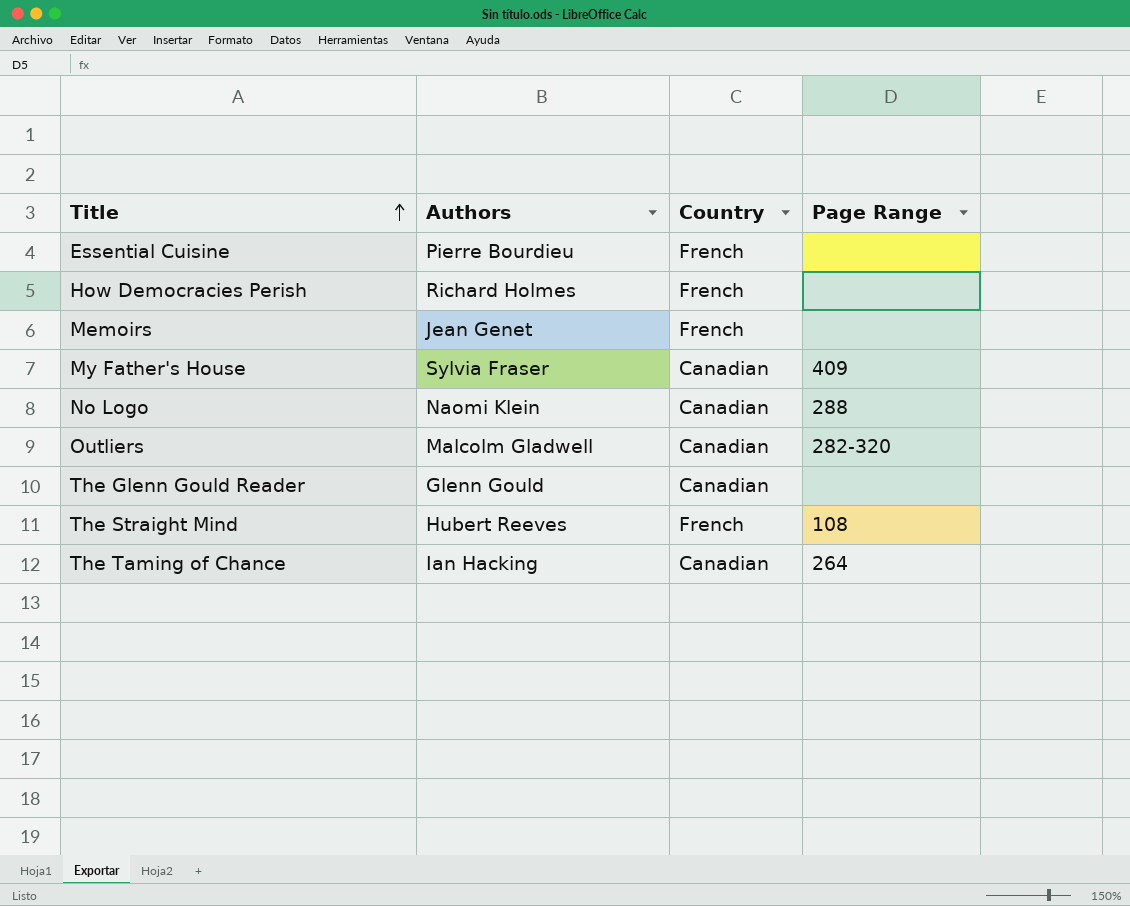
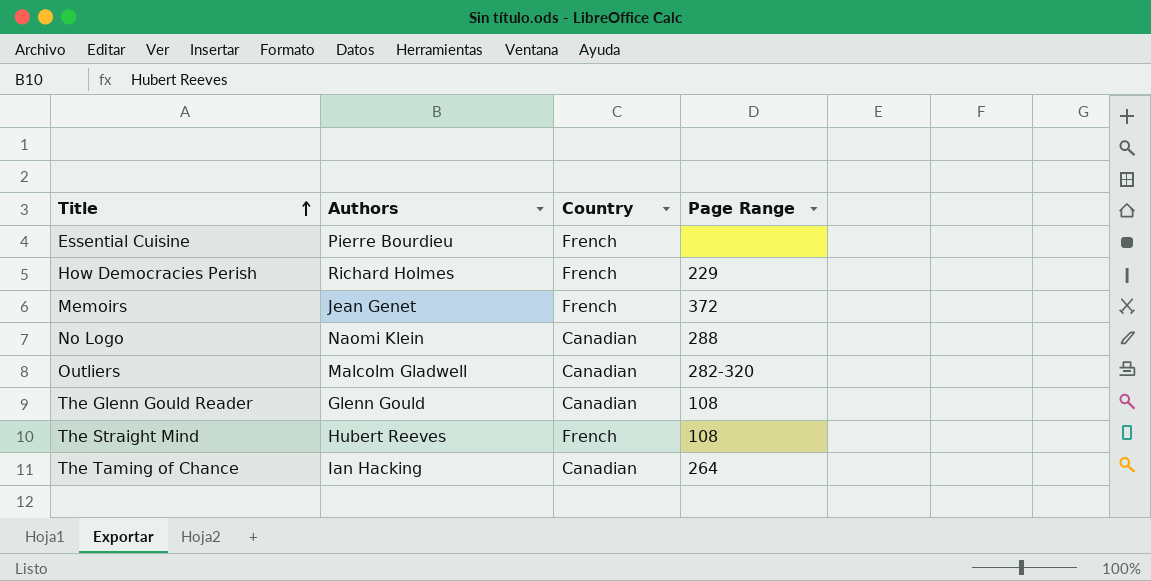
row My Father's House: Sylvia Fraser | Canadian | 409 -> none
How Democracies Perish | Page Range: none -> 229
Memoirs | Page Range: none -> 372
The Glenn Gould Reader | Page Range: none -> 108

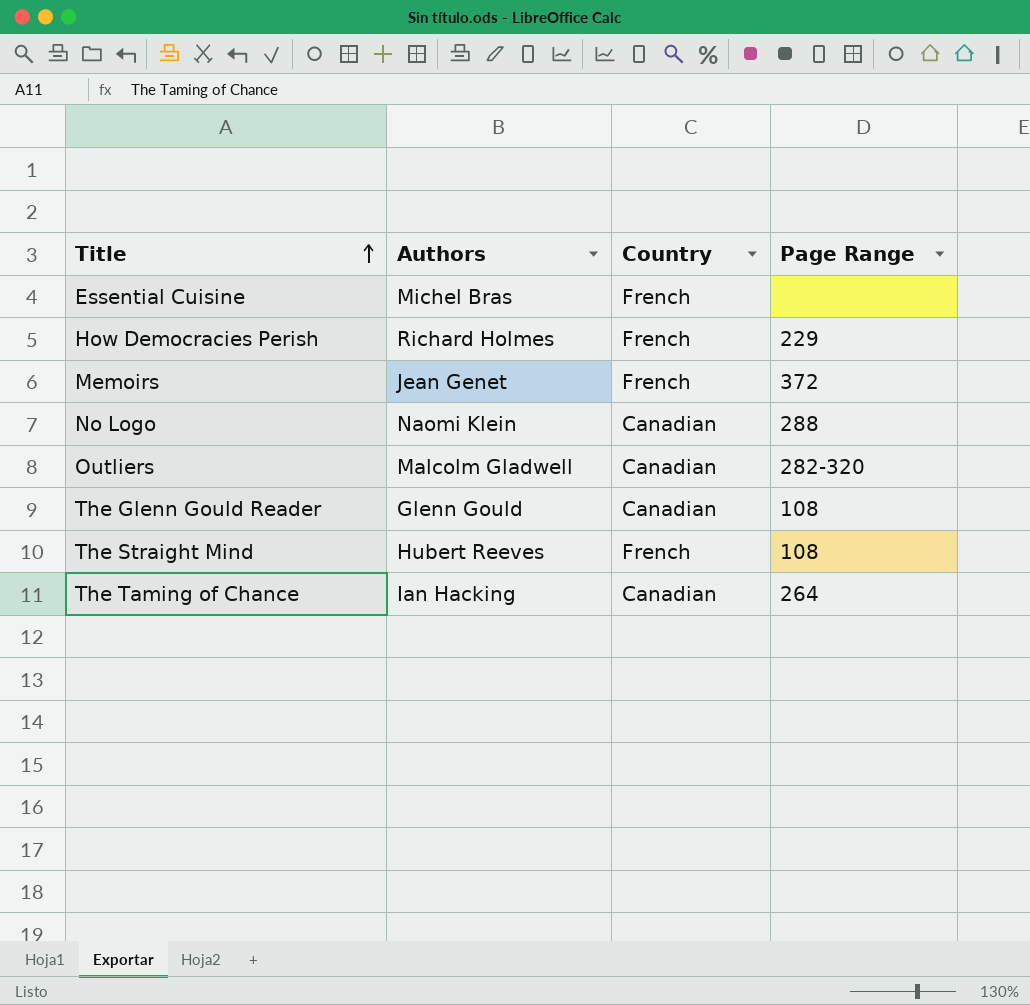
Essential Cuisine | Authors: Pierre Bourdieu -> Michel Bras

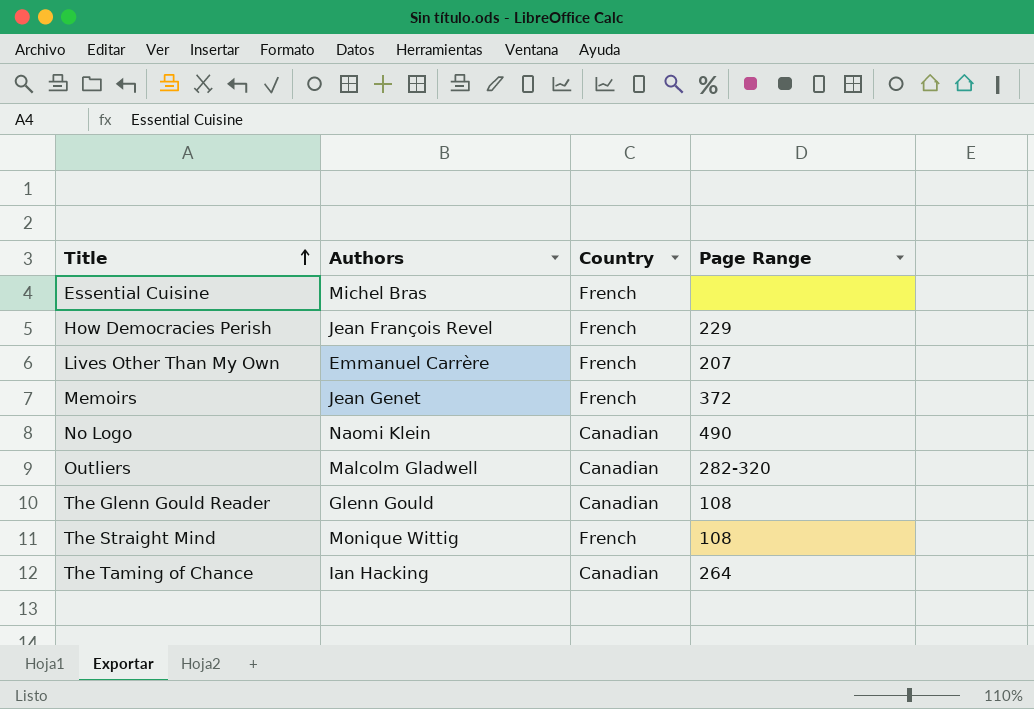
How Democracies Perish | Authors: Richard Holmes -> Jean François Revel
row Lives Other Than My Own: none -> Emmanuel Carrère | French | 207
No Logo | Page Range: 288 -> 490
The Straight Mind | Authors: Hubert Reeves -> Monique Wittig

